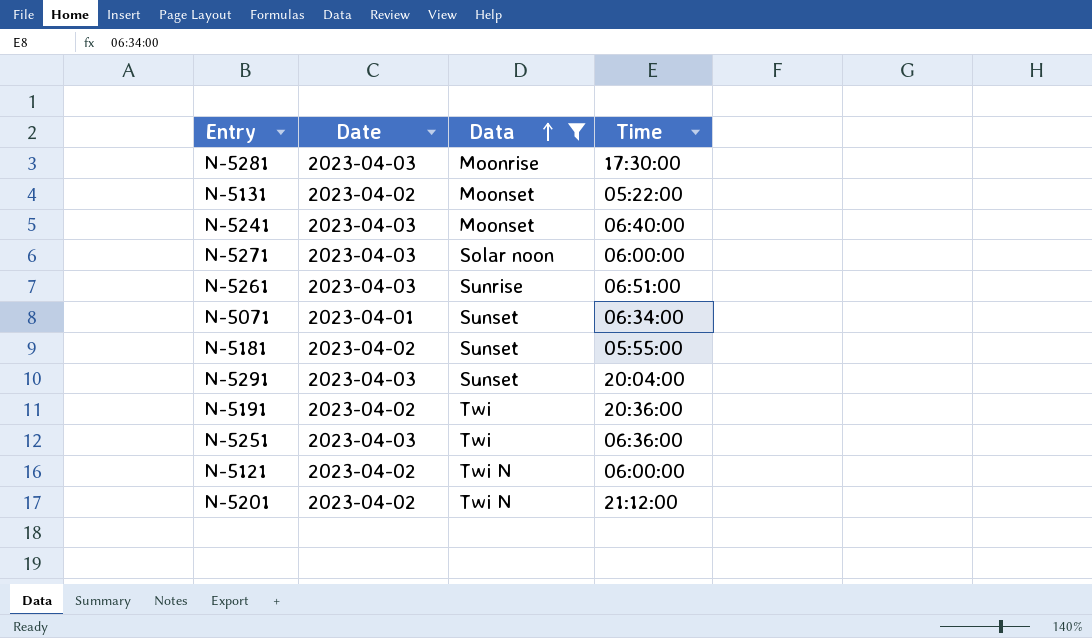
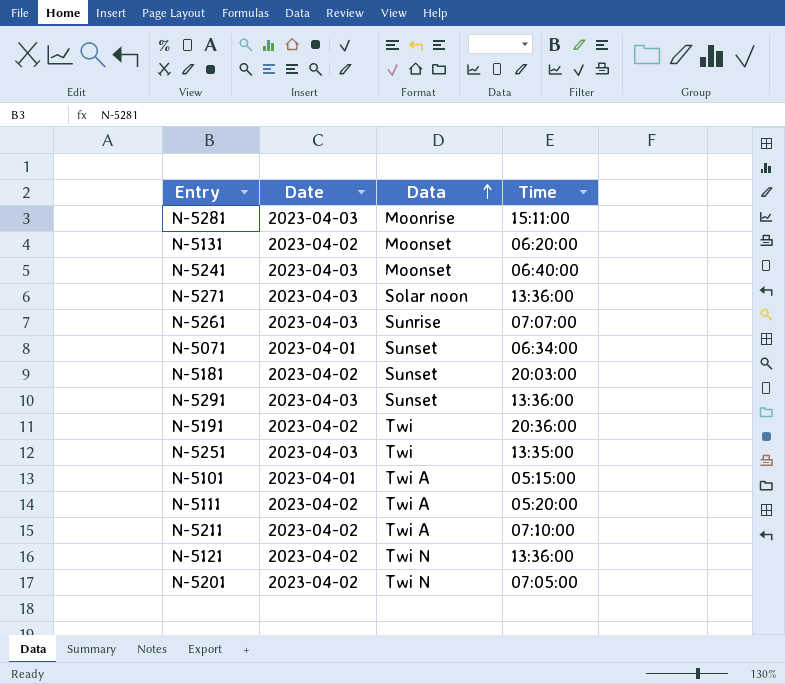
filter: Data != Twi A -> none
N-5281 | Time: 17:30:00 -> 15:11:00
N-5131 | Time: 05:22:00 -> 06:20:00
N-5271 | Time: 06:00:00 -> 13:36:00
N-5261 | Time: 06:51:00 -> 07:07:00
N-5181 | Time: 05:55:00 -> 20:03:00
N-5291 | Time: 20:04:00 -> 13:36:00
N-5251 | Time: 06:36:00 -> 13:35:00
N-5121 | Time: 06:00:00 -> 13:36:00
N-5201 | Time: 21:12:00 -> 07:05:00

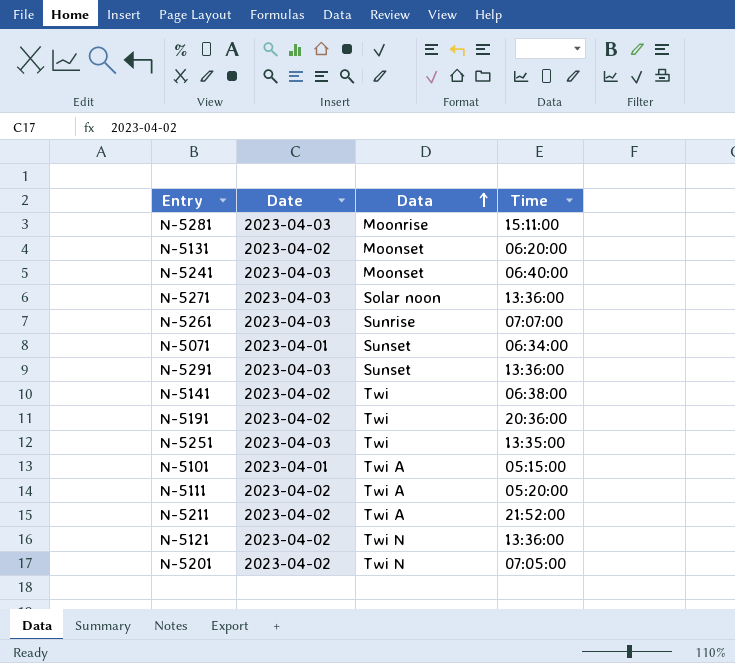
row N-5181: 2023-04-02 | Sunset | 20:03:00 -> none
row N-5141: none -> 2023-04-02 | Twi | 06:38:00
N-5211 | Time: 07:10:00 -> 21:52:00

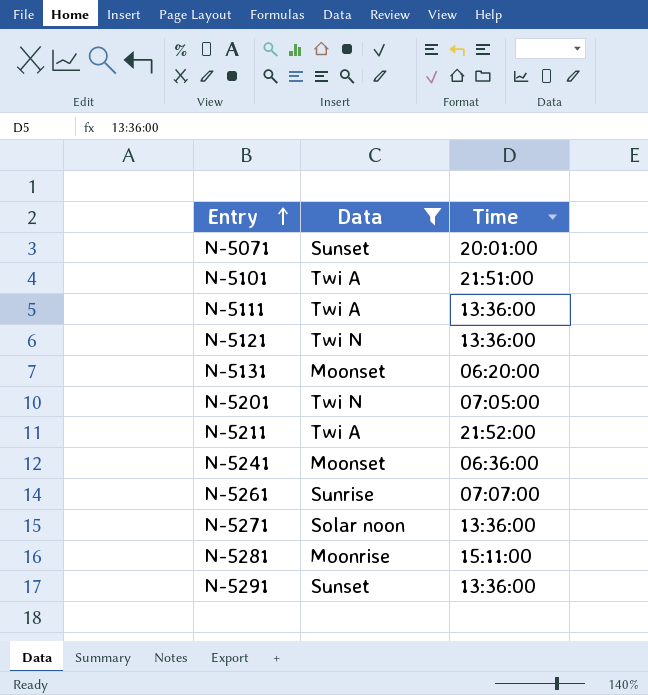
filter: none -> Data != Twi
row order: Data ascending -> Entry ascending
column Date | position: 2 -> none
N-5071 | Time: 06:34:00 -> 20:01:00
N-5101 | Time: 05:15:00 -> 21:51:00
N-5111 | Time: 05:20:00 -> 13:36:00
N-5241 | Time: 06:40:00 -> 06:36:00

